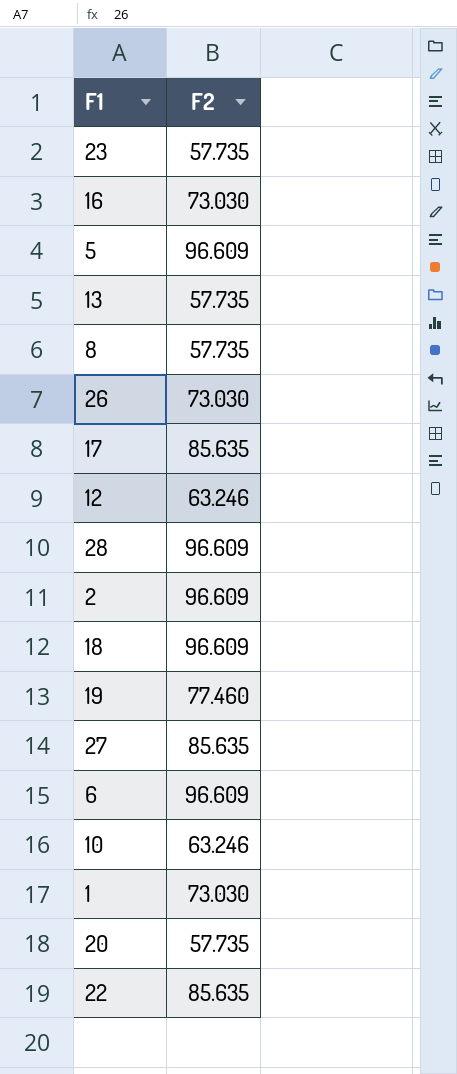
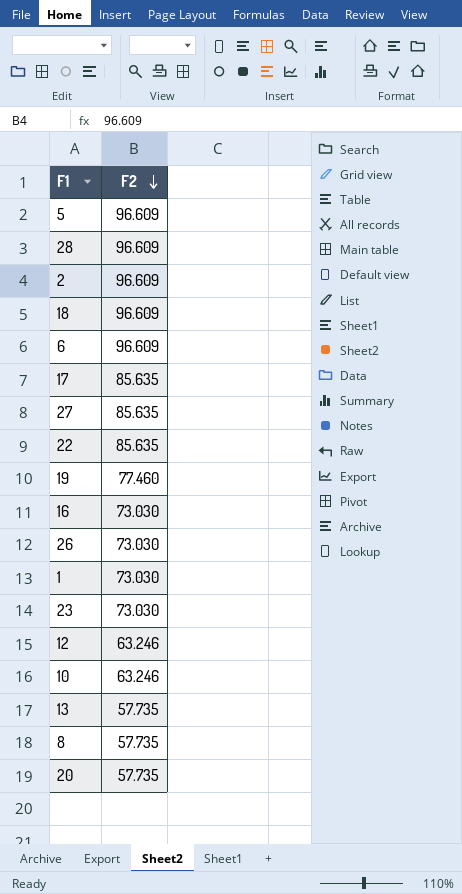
row order: none -> F2 descending
23 | F2: 57.735 -> 73.030

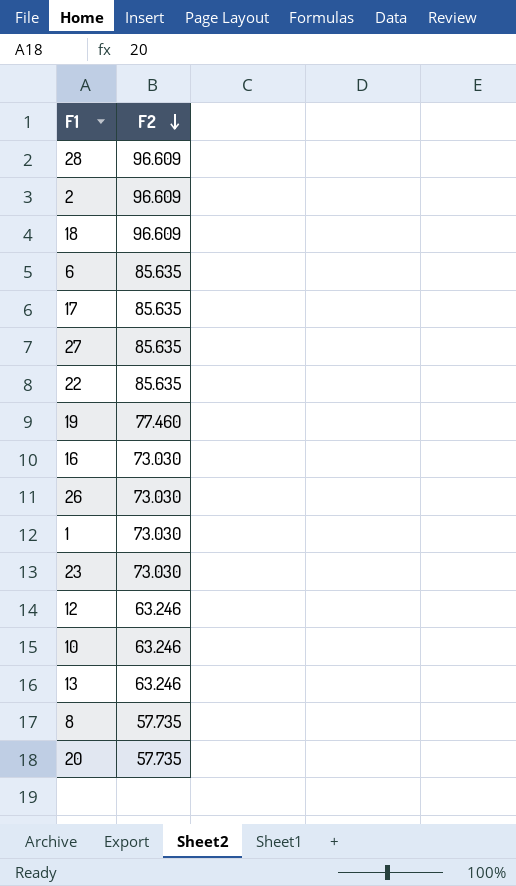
row 5: 96.609 -> none
6 | F2: 96.609 -> 85.635
13 | F2: 57.735 -> 63.246

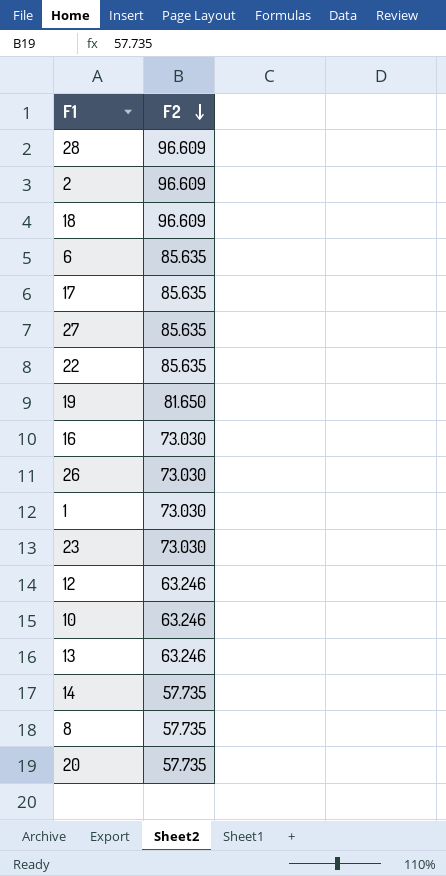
19 | F2: 77.460 -> 81.650
row 14: none -> 57.735

